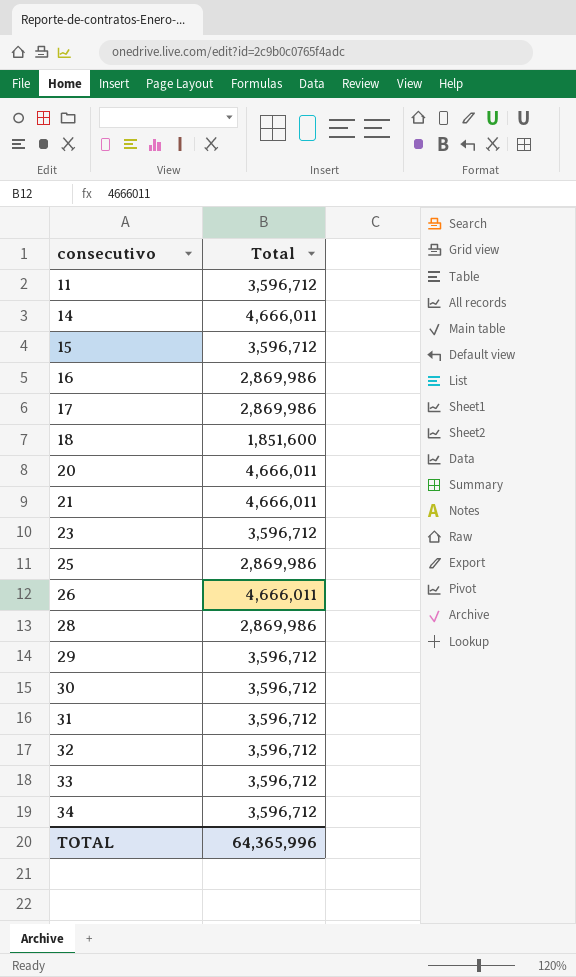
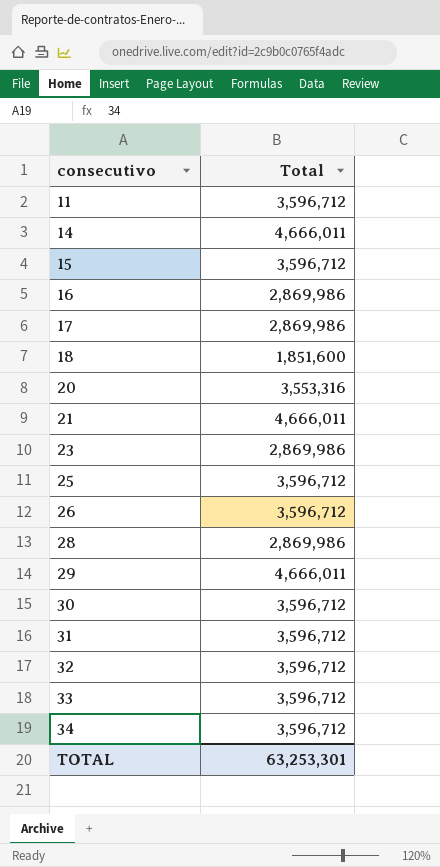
20 | Total: 4,666,011 -> 3,553,316
23 | Total: 3,596,712 -> 2,869,986
25 | Total: 2,869,986 -> 3,596,712
26 | Total: 4,666,011 -> 3,596,712
29 | Total: 3,596,712 -> 4,666,011
TOTAL | Total: 64,365,996 -> 63,253,301

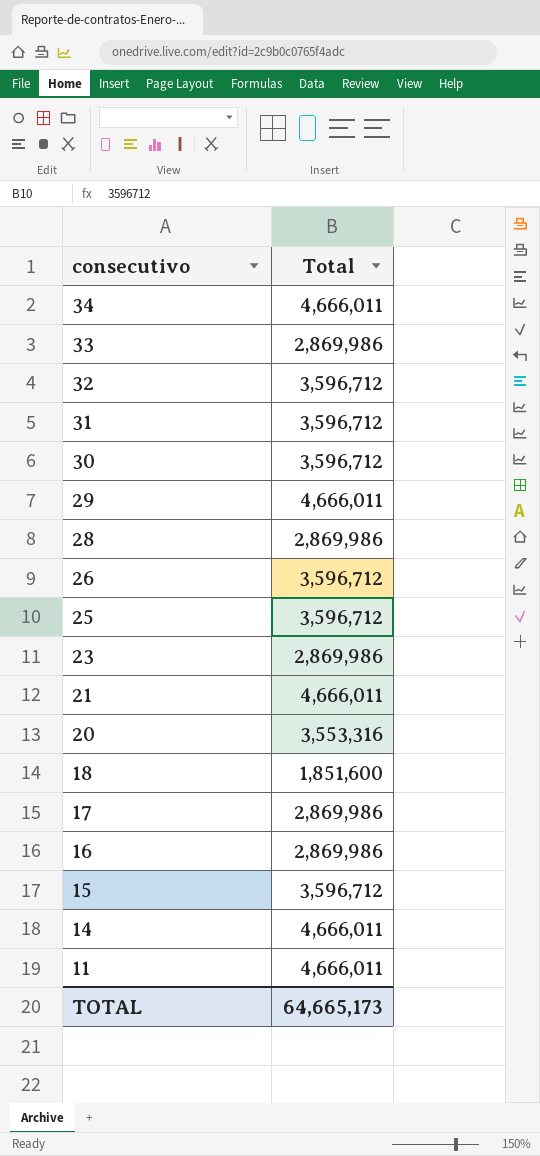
row order: consecutivo ascending -> consecutivo descending
34 | Total: 3,596,712 -> 4,666,011
33 | Total: 3,596,712 -> 2,869,986
11 | Total: 3,596,712 -> 4,666,011
TOTAL | Total: 63,253,301 -> 64,665,173

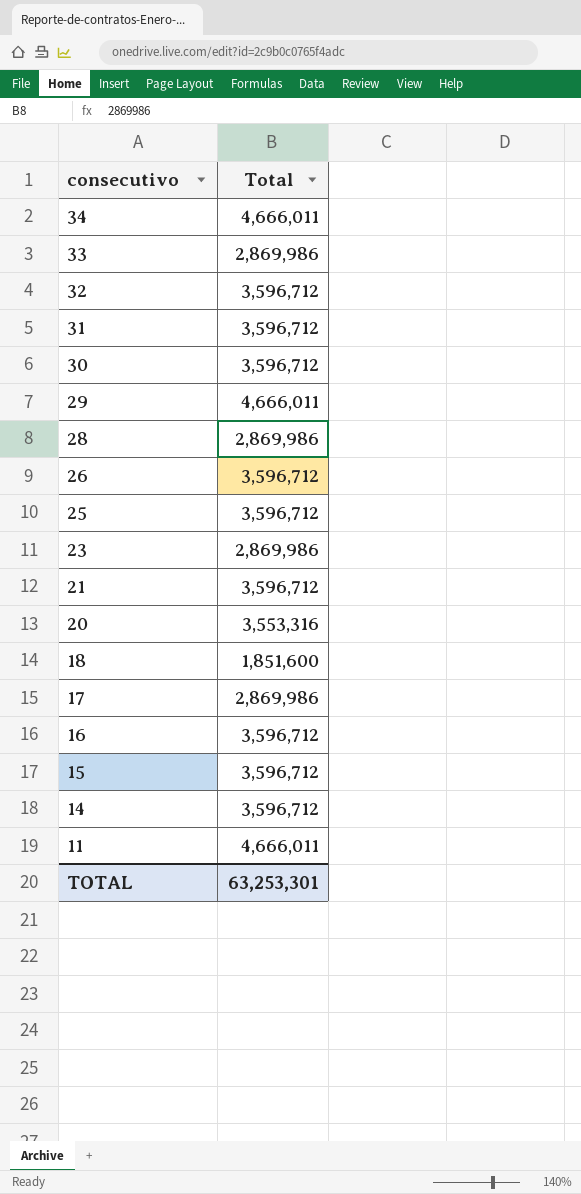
21 | Total: 4,666,011 -> 3,596,712
16 | Total: 2,869,986 -> 3,596,712
14 | Total: 4,666,011 -> 3,596,712
TOTAL | Total: 64,665,173 -> 63,253,301

